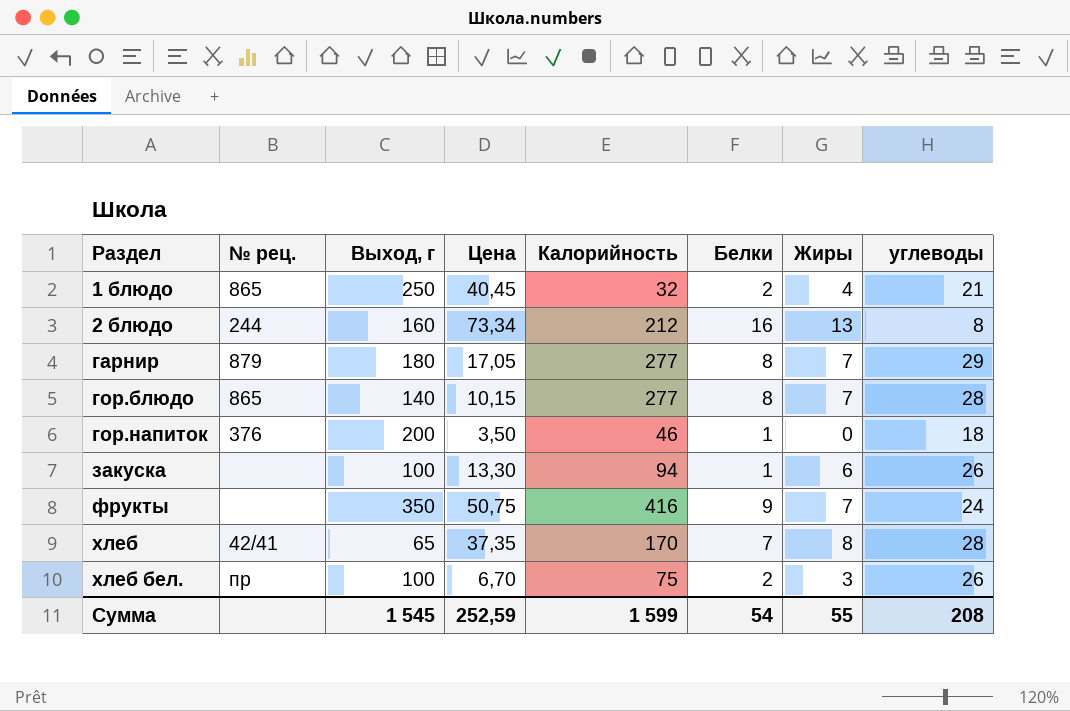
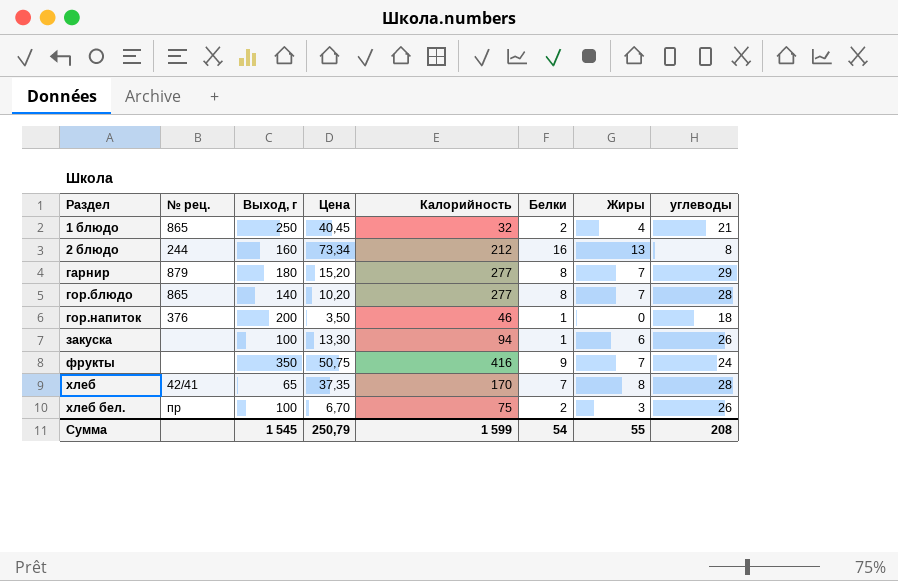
гарнир | Цена: 17,05 -> 15,20
гор.блюдо | Цена: 10,15 -> 10,20
Сумма | Цена: 252,59 -> 250,79

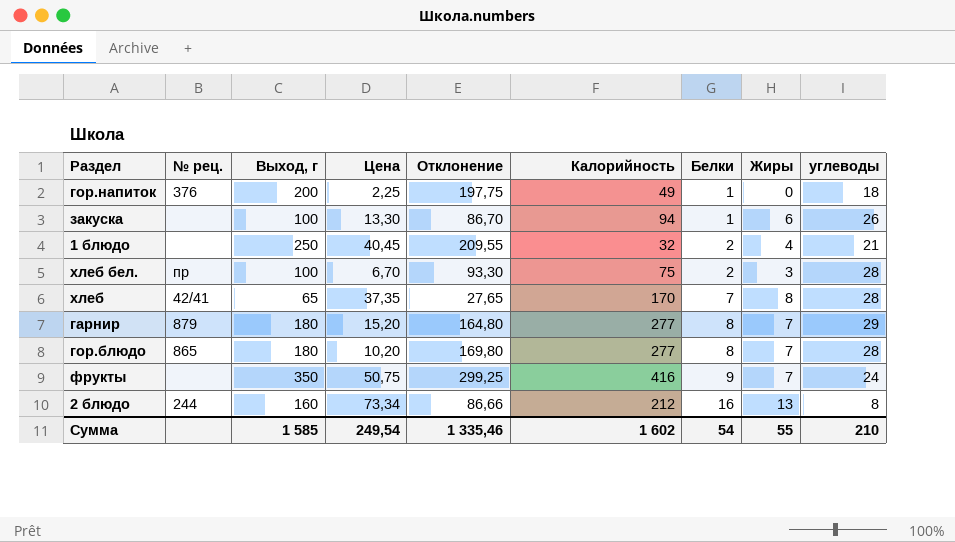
row order: Раздел ascending -> Белки ascending
column Отклонение | formula: none -> [Выход, г] - [Цена]
гор.напиток | Цена: 3,50 -> 2,25
гор.напиток | Калорийность: 46 -> 49
1 блюдо | № рец.: 865 -> none
хлеб бел. | углеводы: 26 -> 28
гор.блюдо | Выход, г: 140 -> 180
Сумма | Выход, г: 1 545 -> 1 585
Сумма | Цена: 250,79 -> 249,54
Сумма | Калорийность: 1 599 -> 1 602
Сумма | углеводы: 208 -> 210

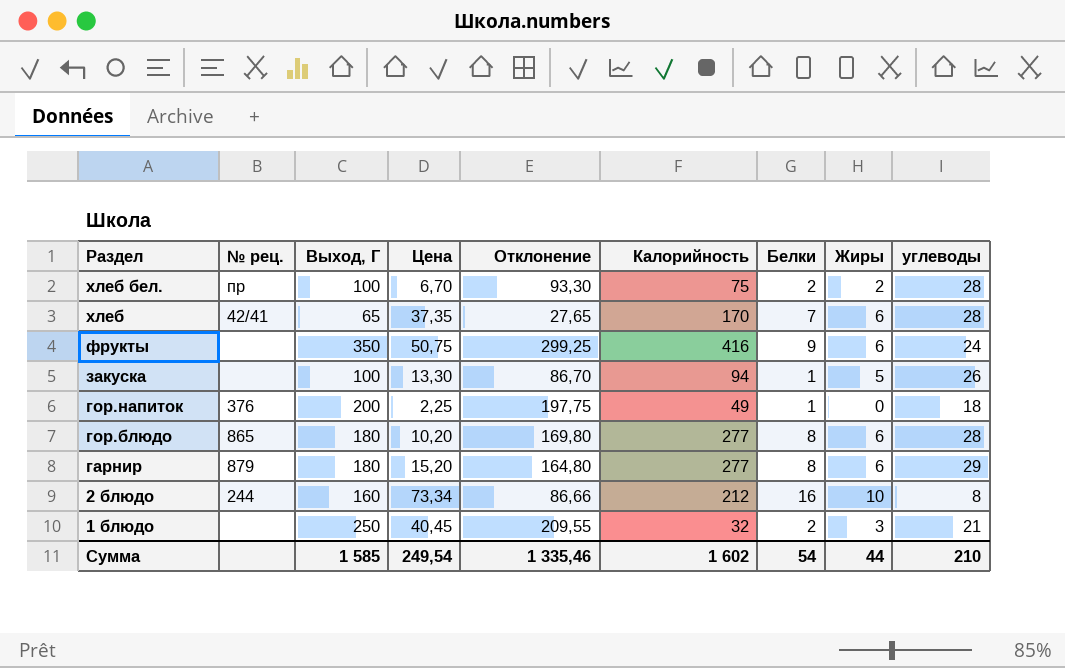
row order: Белки ascending -> Раздел descending
column name: Выход, г -> Выход, Г
хлеб бел. | Жиры: 3 -> 2
хлеб | Жиры: 8 -> 6
фрукты | Жиры: 7 -> 6
закуска | Жиры: 6 -> 5
гор.блюдо | Жиры: 7 -> 6
гарнир | Жиры: 7 -> 6
2 блюдо | Жиры: 13 -> 10
1 блюдо | Жиры: 4 -> 3
Сумма | Жиры: 55 -> 44

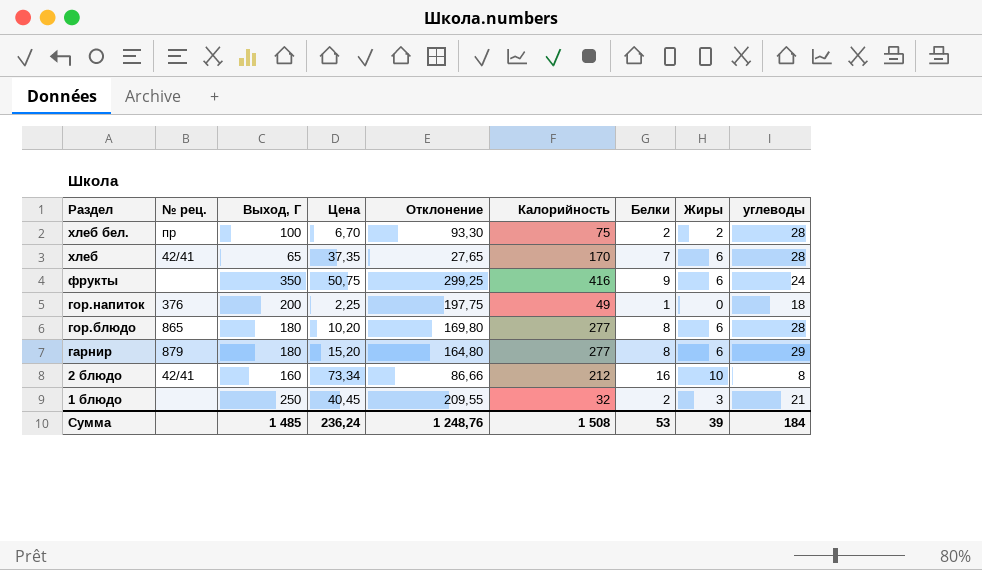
row закуска: none | 100 | 13,30 | 86,70 | 94 | 1 | 5 | 26 -> none
2 блюдо | № рец.: 244 -> 42/41
Сумма | Выход, Г: 1 585 -> 1 485
Сумма | Цена: 249,54 -> 236,24
Сумма | Отклонение: 1 335,46 -> 1 248,76
Сумма | Калорийность: 1 602 -> 1 508
Сумма | Белки: 54 -> 53
Сумма | Жиры: 44 -> 39
Сумма | углеводы: 210 -> 184

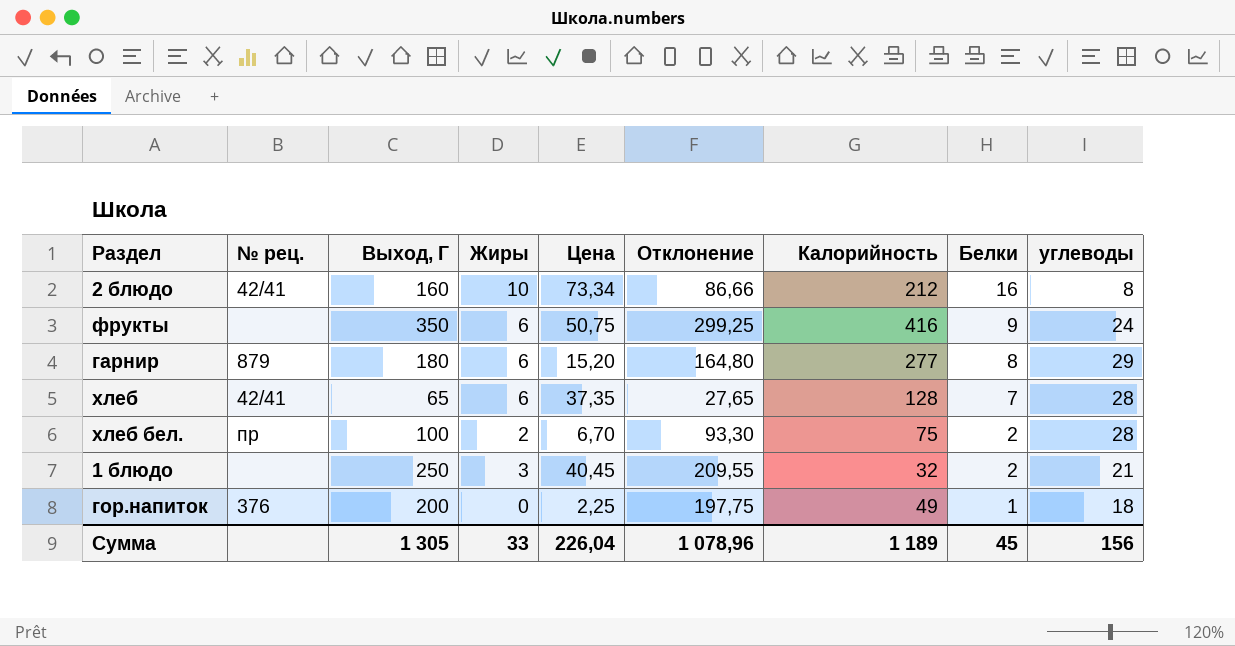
row order: Раздел descending -> Белки descending
column Жиры | position: 8 -> 4
row гор.блюдо: 865 | 180 | 10,20 | 169,80 | 277 | 8 | 6 | 28 -> none
хлеб | Калорийность: 170 -> 128
Сумма | Выход, Г: 1 485 -> 1 305
Сумма | Жиры: 39 -> 33
Сумма | Цена: 236,24 -> 226,04
Сумма | Отклонение: 1 248,76 -> 1 078,96
Сумма | Калорийность: 1 508 -> 1 189
Сумма | Белки: 53 -> 45
Сумма | углеводы: 184 -> 156

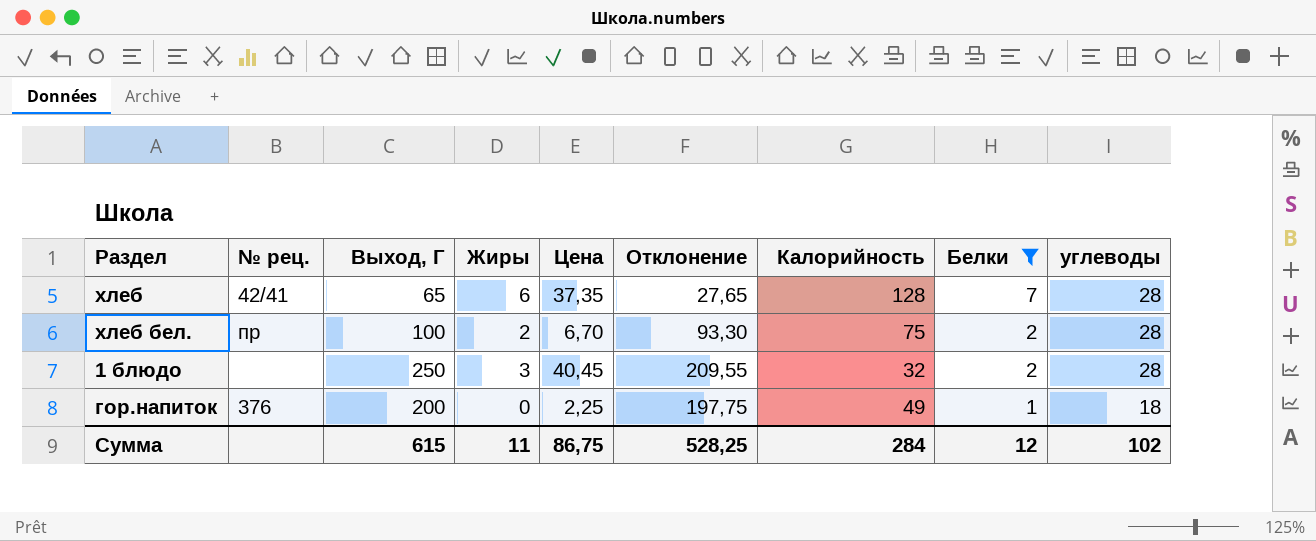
filter: none -> Белки <= 7
1 блюдо | углеводы: 21 -> 28
Сумма | Выход, Г: 1 305 -> 615
Сумма | Жиры: 33 -> 11
Сумма | Цена: 226,04 -> 86,75
Сумма | Отклонение: 1 078,96 -> 528,25
Сумма | Калорийность: 1 189 -> 284
Сумма | Белки: 45 -> 12
Сумма | углеводы: 156 -> 102

